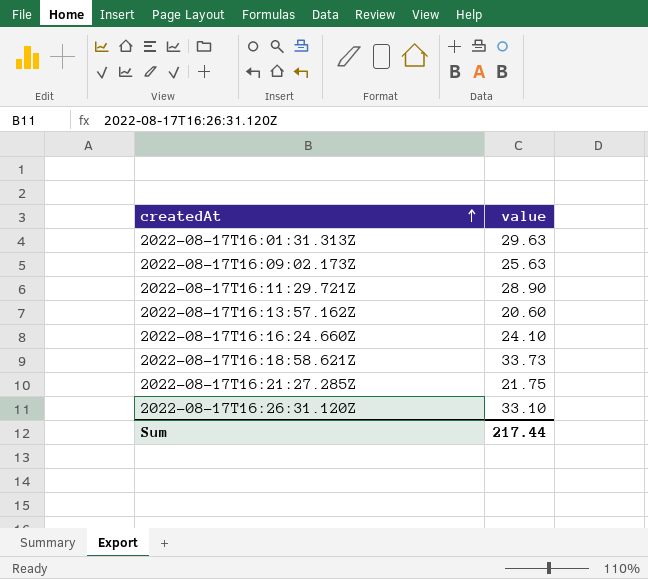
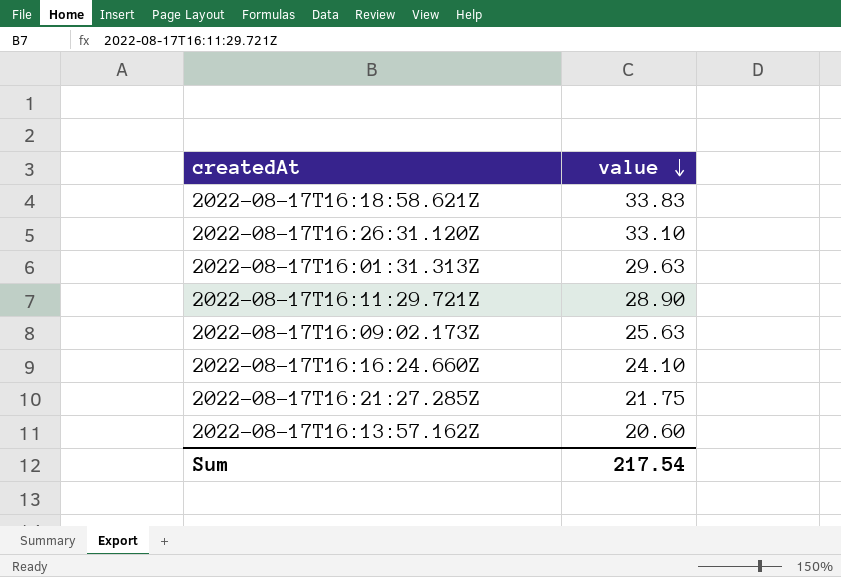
row order: createdAt ascending -> value descending
2022-08-17T16:18:58.621Z | value: 33.73 -> 33.83
Sum | value: 217.44 -> 217.54

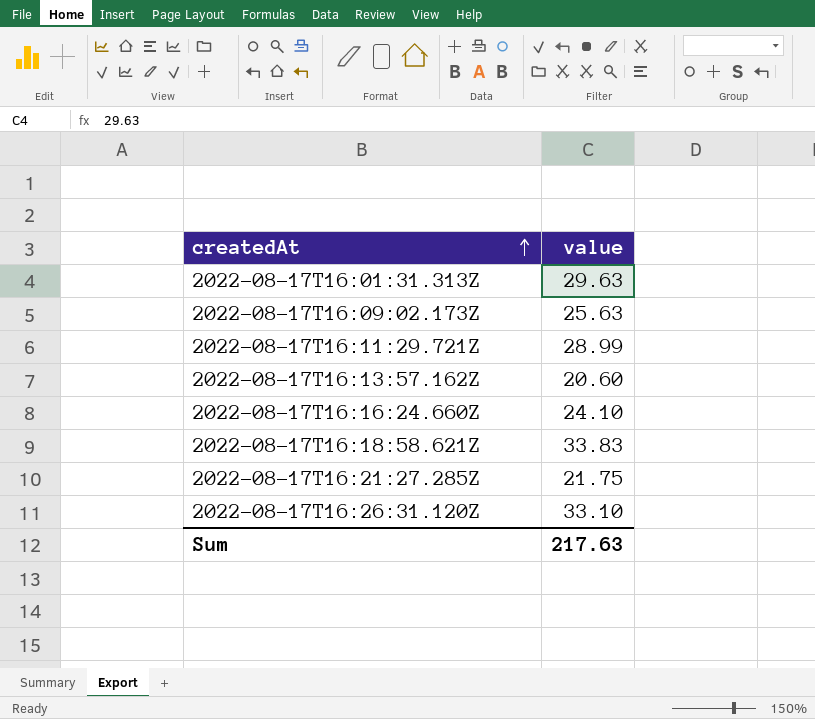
row order: value descending -> createdAt ascending
2022-08-17T16:11:29.721Z | value: 28.90 -> 28.99
Sum | value: 217.54 -> 217.63

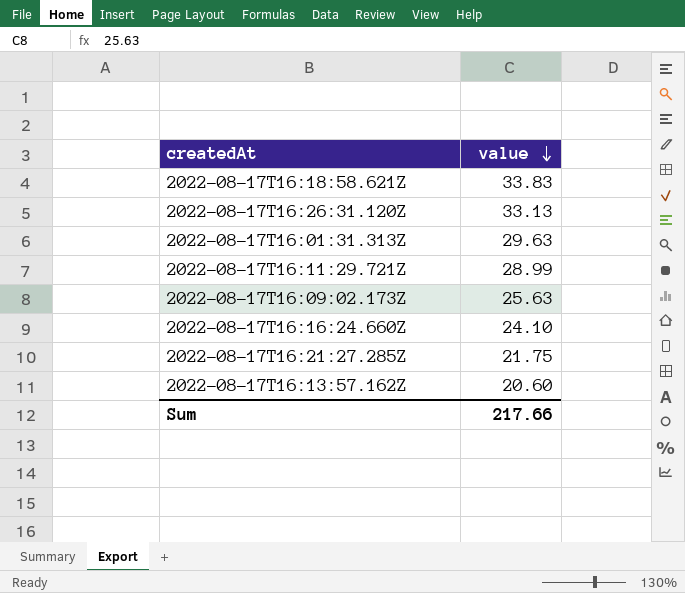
row order: createdAt ascending -> value descending
2022-08-17T16:26:31.120Z | value: 33.10 -> 33.13
Sum | value: 217.63 -> 217.66

